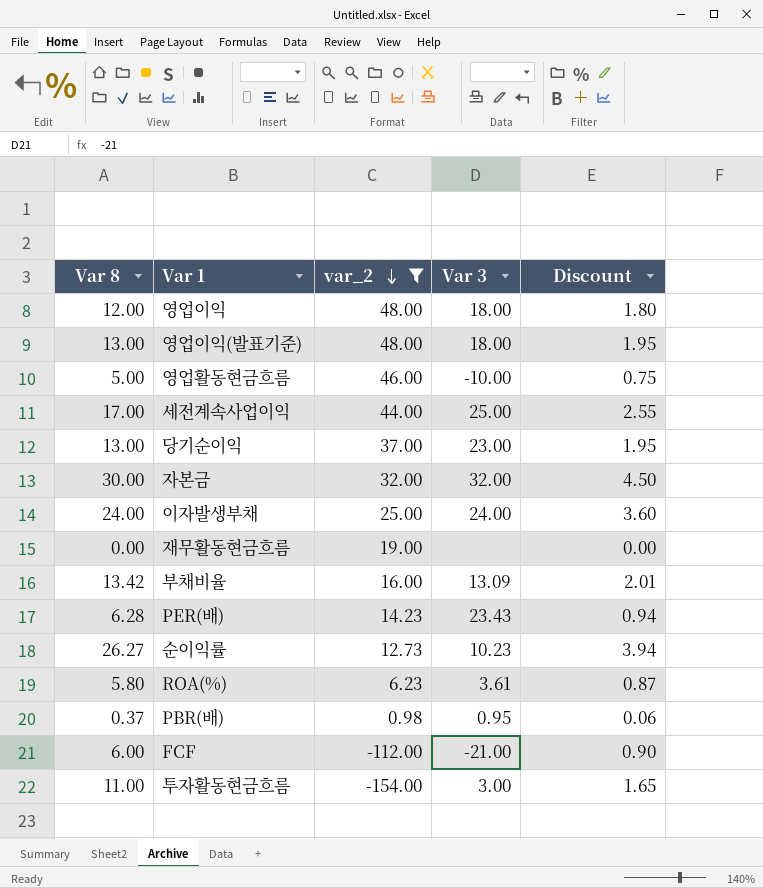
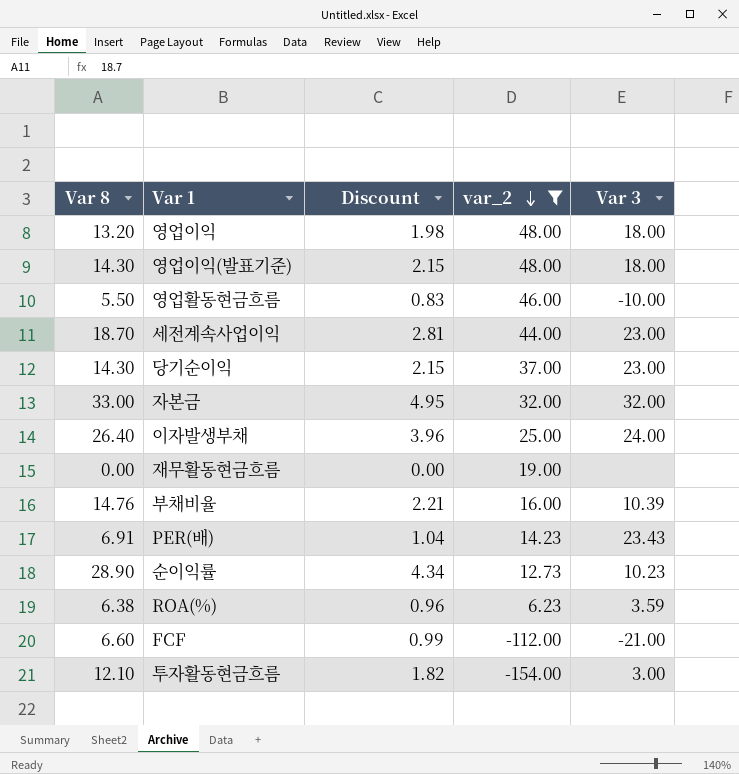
column Discount | position: 5 -> 3
row PBR(배): 0.37 | 0.98 | 0.95 | 0.06 -> none
영업이익 | Var 8: 12.00 -> 13.20
영업이익 | Discount: 1.80 -> 1.98
영업이익(발표기준) | Var 8: 13.00 -> 14.30
영업이익(발표기준) | Discount: 1.95 -> 2.15
영업활동현금흐름 | Var 8: 5.00 -> 5.50
영업활동현금흐름 | Discount: 0.75 -> 0.83
세전계속사업이익 | Var 8: 17.00 -> 18.70
세전계속사업이익 | Discount: 2.55 -> 2.81
세전계속사업이익 | Var 3: 25.00 -> 23.00
당기순이익 | Var 8: 13.00 -> 14.30
당기순이익 | Discount: 1.95 -> 2.15
자본금 | Var 8: 30.00 -> 33.00
자본금 | Discount: 4.50 -> 4.95
이자발생부채 | Var 8: 24.00 -> 26.40
이자발생부채 | Discount: 3.60 -> 3.96
부채비율 | Var 8: 13.42 -> 14.76
부채비율 | Discount: 2.01 -> 2.21
부채비율 | Var 3: 13.09 -> 10.39
PER(배) | Var 8: 6.28 -> 6.91
PER(배) | Discount: 0.94 -> 1.04
순이익률 | Var 8: 26.27 -> 28.90
순이익률 | Discount: 3.94 -> 4.34
ROA(%) | Var 8: 5.80 -> 6.38
ROA(%) | Discount: 0.87 -> 0.96
ROA(%) | Var 3: 3.61 -> 3.59
FCF | Var 8: 6.00 -> 6.60
FCF | Discount: 0.90 -> 0.99
투자활동현금흐름 | Var 8: 11.00 -> 12.10
투자활동현금흐름 | Discount: 1.65 -> 1.82

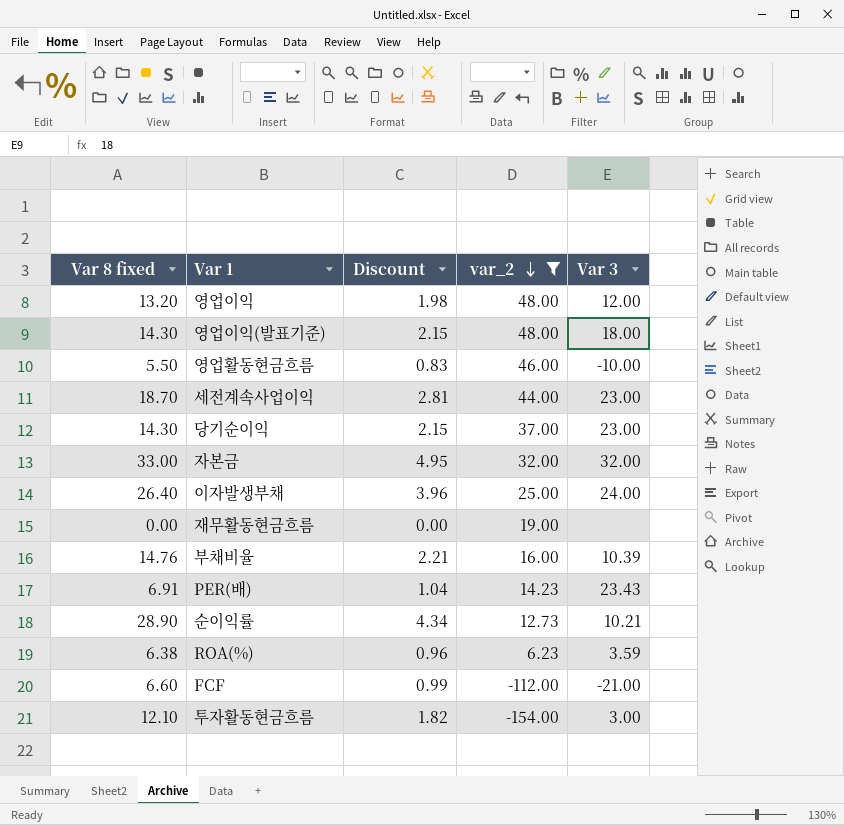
column name: Var 8 -> Var 8 fixed
영업이익 | Var 3: 18.00 -> 12.00
순이익률 | Var 3: 10.23 -> 10.21

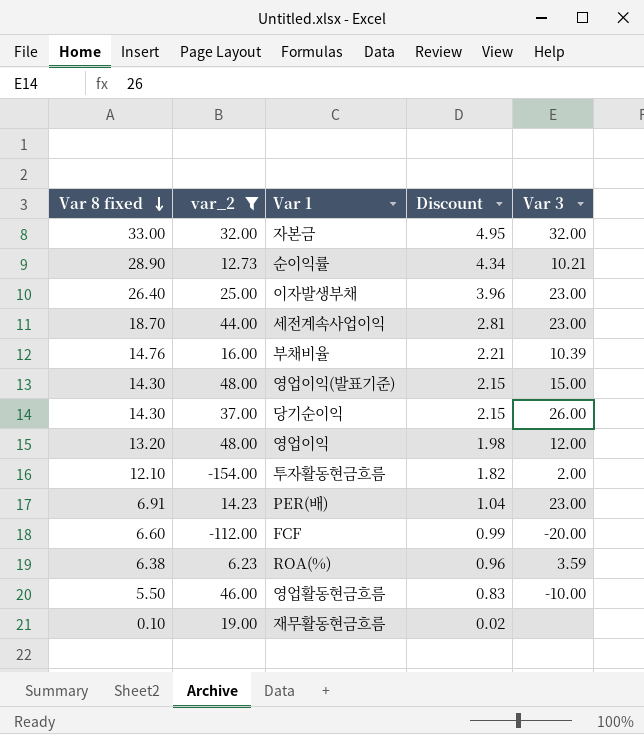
row order: var_2 descending -> Var 8 fixed descending
column var_2 | position: 4 -> 2
이자발생부채 | Var 3: 24.00 -> 23.00
영업이익(발표기준) | Var 3: 18.00 -> 15.00
당기순이익 | Var 3: 23.00 -> 26.00
투자활동현금흐름 | Var 3: 3.00 -> 2.00
PER(배) | Var 3: 23.43 -> 23.00
FCF | Var 3: -21.00 -> -20.00
재무활동현금흐름 | Var 8 fixed: 0.00 -> 0.10
재무활동현금흐름 | Discount: 0.00 -> 0.02

